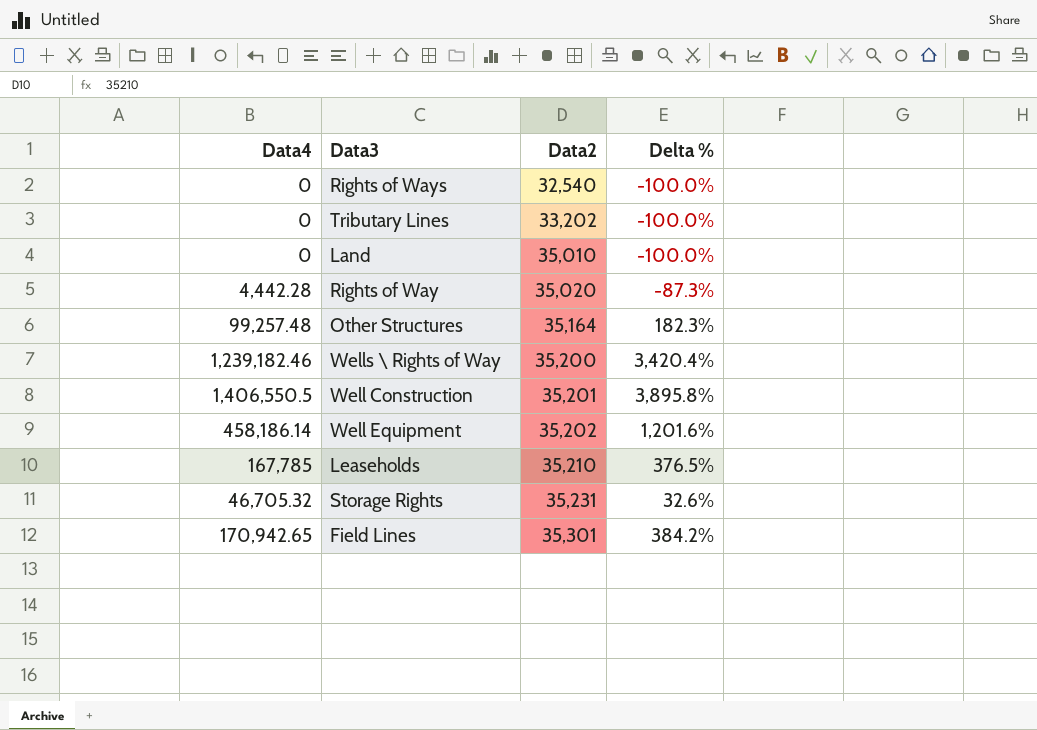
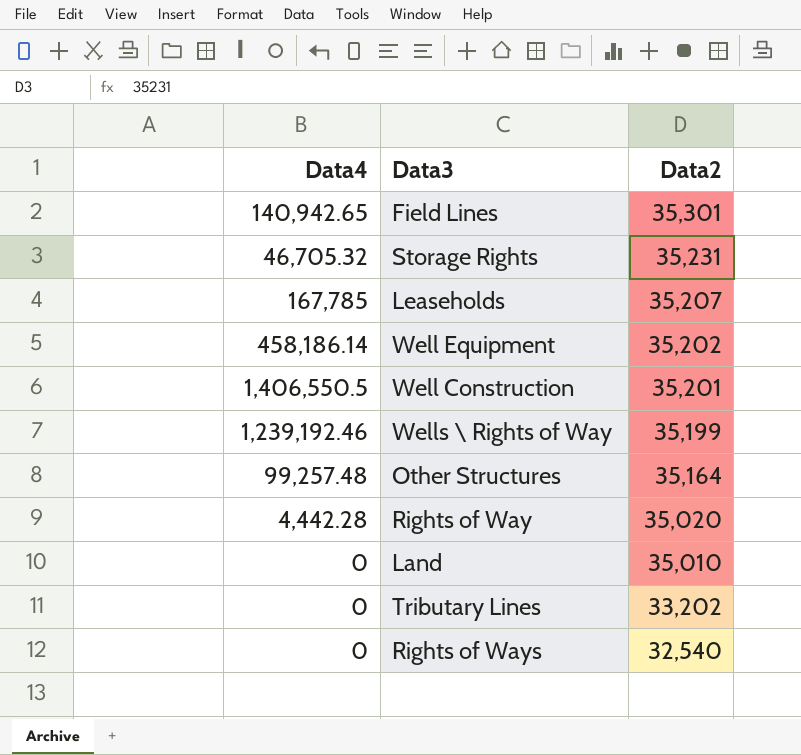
row order: Data2 ascending -> Data2 descending
column Delta % | formula: ([Data4] - [Data2]) / [Data2] -> none
Field Lines | Data4: 170,942.65 -> 140,942.65
Leaseholds | Data2: 35,210 -> 35,207
Wells \ Rights of Way | Data4: 1,239,182.46 -> 1,239,192.46
Wells \ Rights of Way | Data2: 35,200 -> 35,199

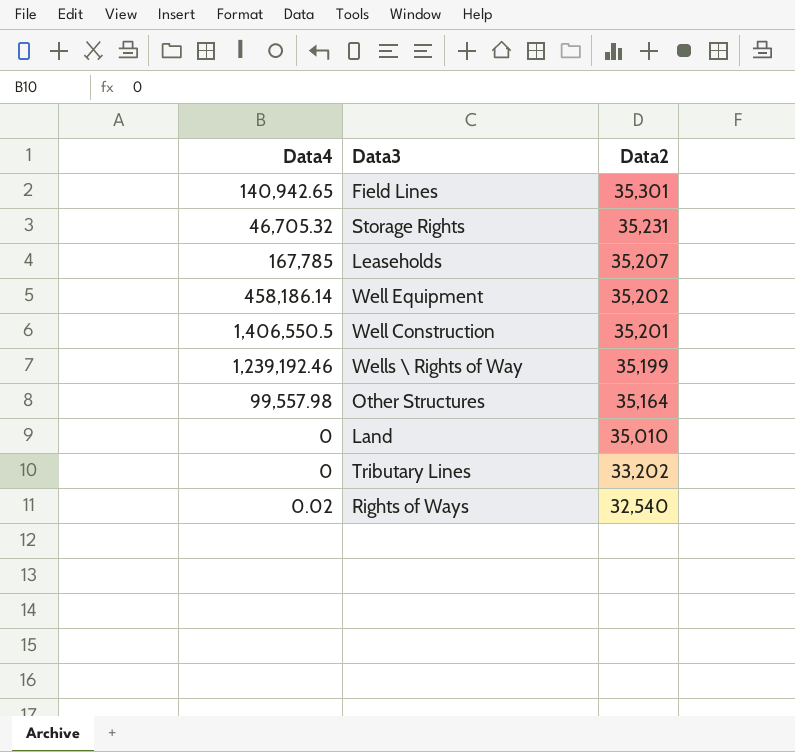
row Rights of Way: 4,442.28 | 35,020 -> none
Other Structures | Data4: 99,257.48 -> 99,557.98
Rights of Ways | Data4: 0 -> 0.02

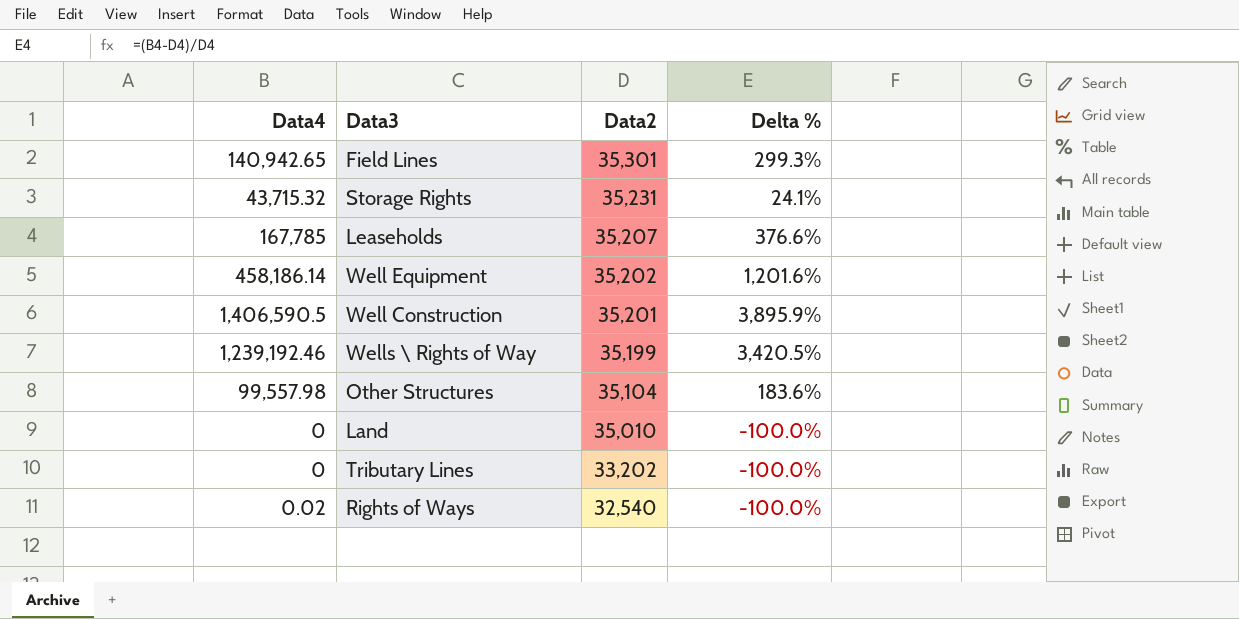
column Delta % | formula: none -> ([Data4] - [Data2]) / [Data2]
Storage Rights | Data4: 46,705.32 -> 43,715.32
Well Construction | Data4: 1,406,550.5 -> 1,406,590.5
Other Structures | Data2: 35,164 -> 35,104

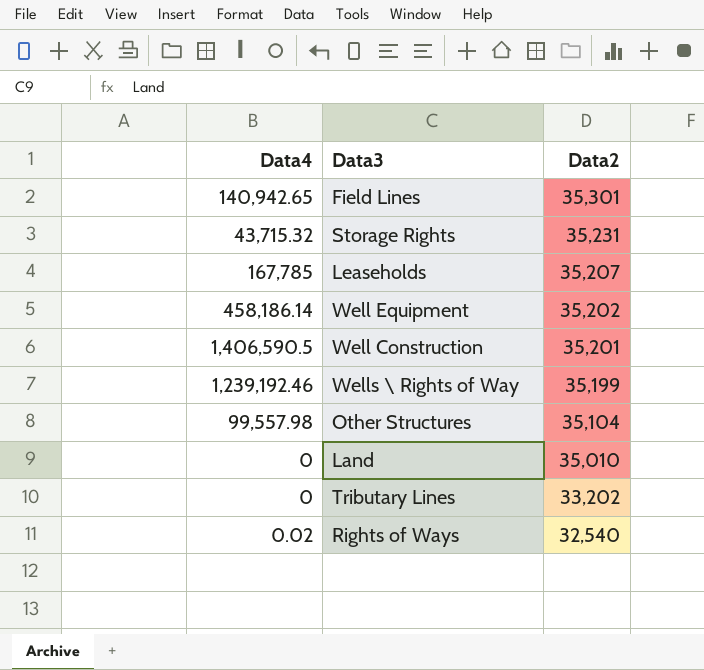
column Delta % | formula: ([Data4] - [Data2]) / [Data2] -> none

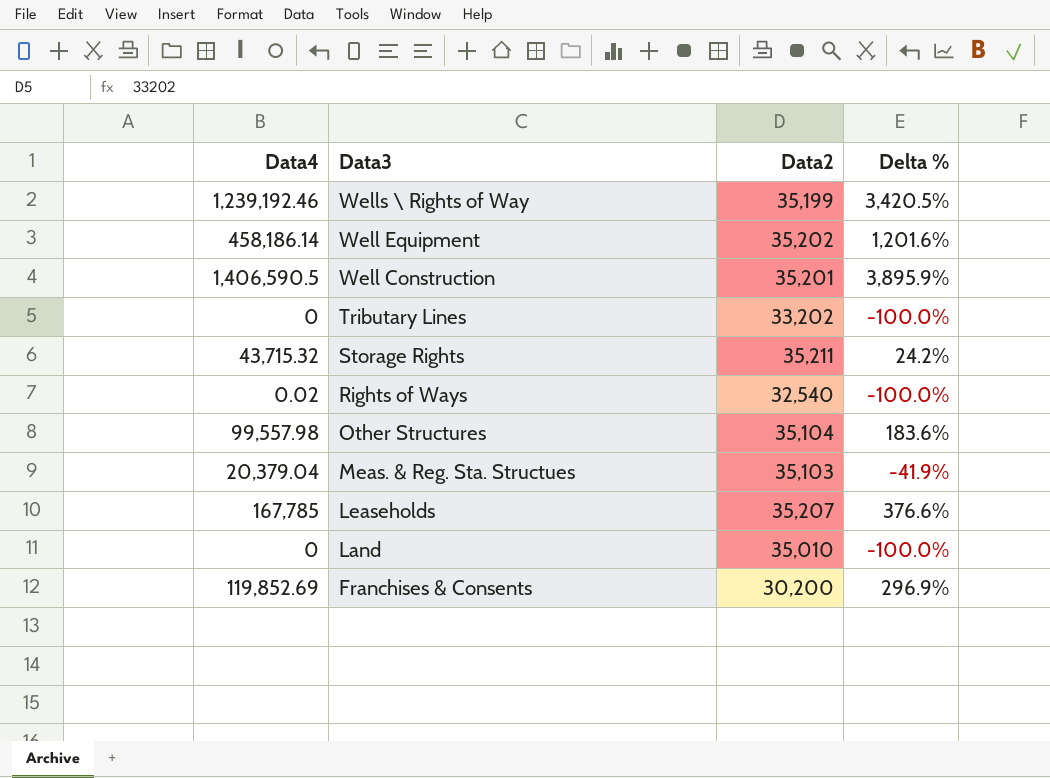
row order: Data2 descending -> Data3 descending
column Delta % | formula: none -> ([Data4] - [Data2]) / [Data2]
row Field Lines: 140,942.65 | 35,301 -> none
Storage Rights | Data2: 35,231 -> 35,211
row Meas. & Reg. Sta. Structues: none -> 20,379.04 | 35,103 | -41.9%
row Franchises & Consents: none -> 119,852.69 | 30,200 | 296.9%

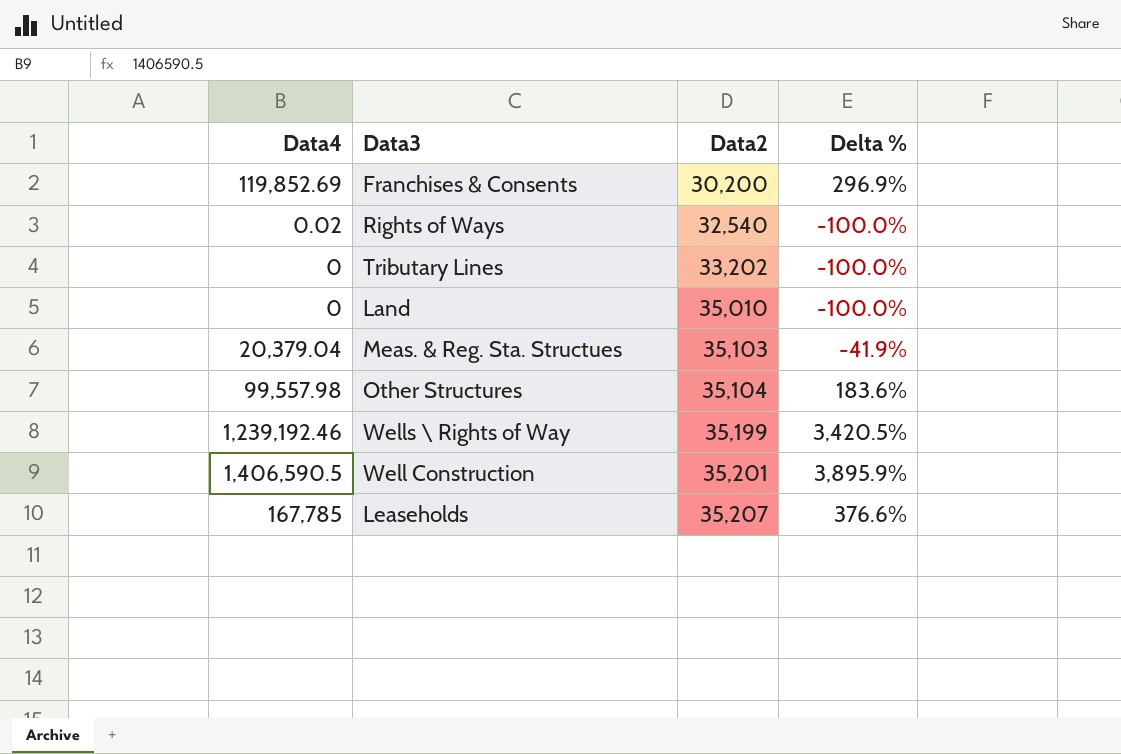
row order: Data3 descending -> Data2 ascending
row Well Equipment: 458,186.14 | 35,202 | 1,201.6% -> none
row Storage Rights: 43,715.32 | 35,211 | 24.2% -> none

